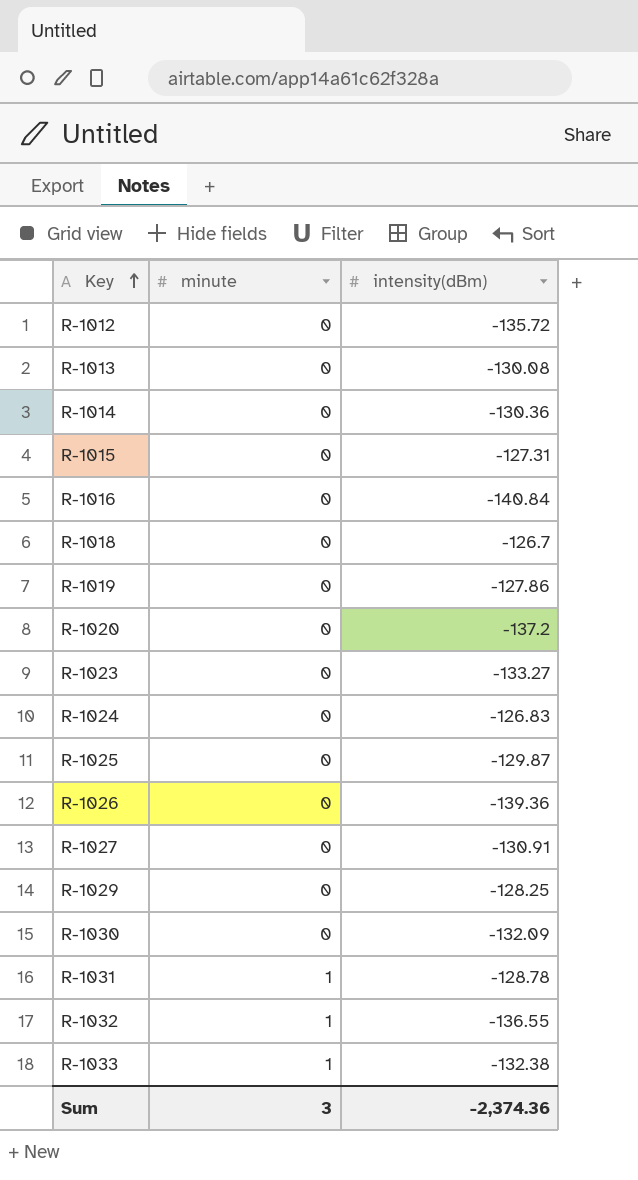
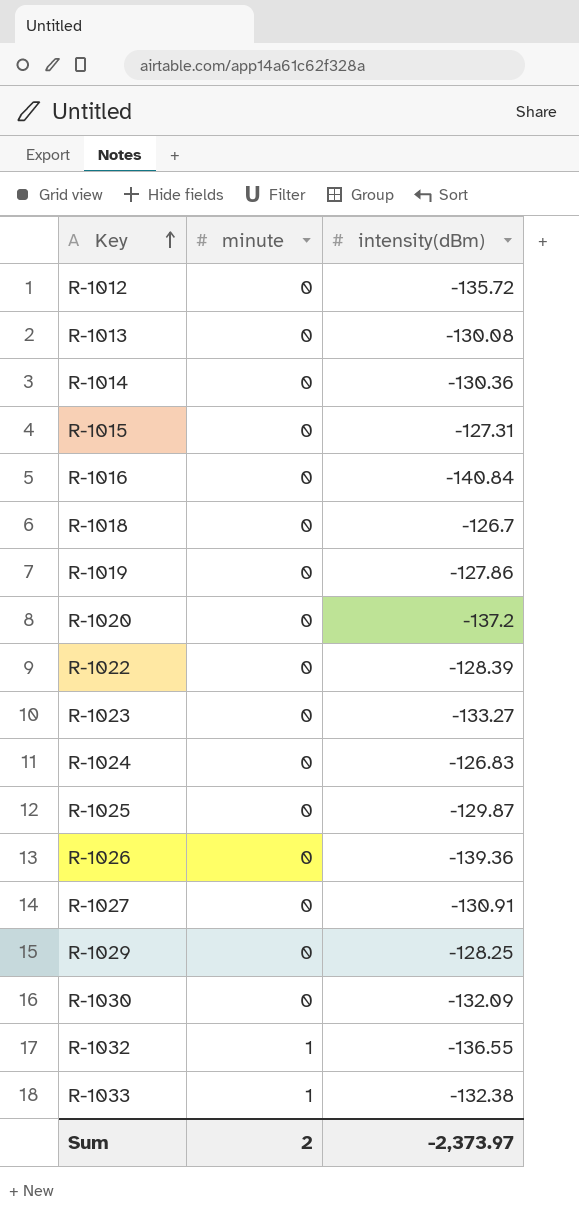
row R-1031: 1 | -128.78 -> none
row R-1022: none -> 0 | -128.39
Sum | minute: 3 -> 2
Sum | intensity(dBm): -2,374.36 -> -2,373.97

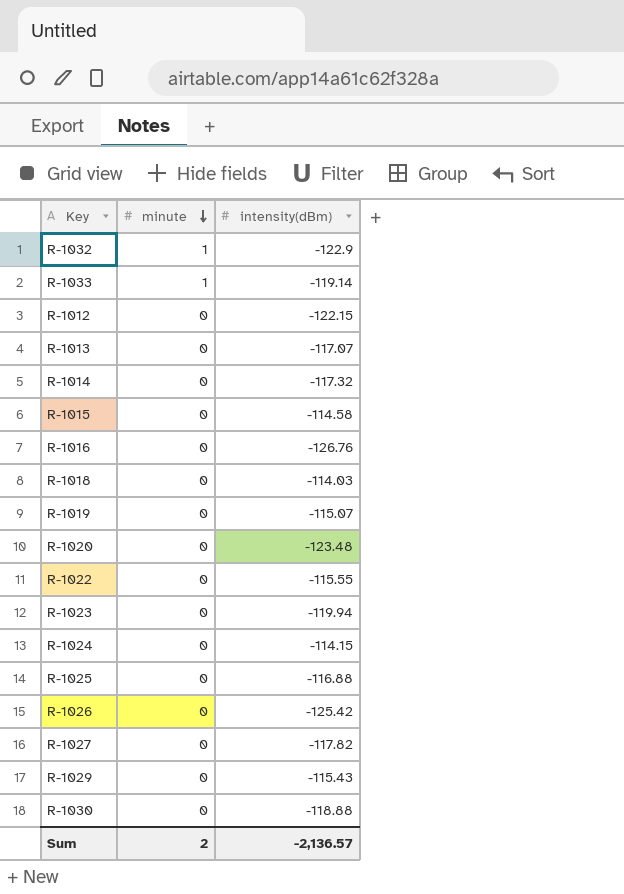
row order: Key ascending -> minute descending
R-1032 | intensity(dBm): -136.55 -> -122.9
R-1033 | intensity(dBm): -132.38 -> -119.14
R-1012 | intensity(dBm): -135.72 -> -122.15
R-1013 | intensity(dBm): -130.08 -> -117.07
R-1014 | intensity(dBm): -130.36 -> -117.32
R-1015 | intensity(dBm): -127.31 -> -114.58
R-1016 | intensity(dBm): -140.84 -> -126.76
R-1018 | intensity(dBm): -126.7 -> -114.03
R-1019 | intensity(dBm): -127.86 -> -115.07
R-1020 | intensity(dBm): -137.2 -> -123.48
R-1022 | intensity(dBm): -128.39 -> -115.55
R-1023 | intensity(dBm): -133.27 -> -119.94
R-1024 | intensity(dBm): -126.83 -> -114.15
R-1025 | intensity(dBm): -129.87 -> -116.88
R-1026 | intensity(dBm): -139.36 -> -125.42
R-1027 | intensity(dBm): -130.91 -> -117.82
R-1029 | intensity(dBm): -128.25 -> -115.43
R-1030 | intensity(dBm): -132.09 -> -118.88
Sum | intensity(dBm): -2,373.97 -> -2,136.57

